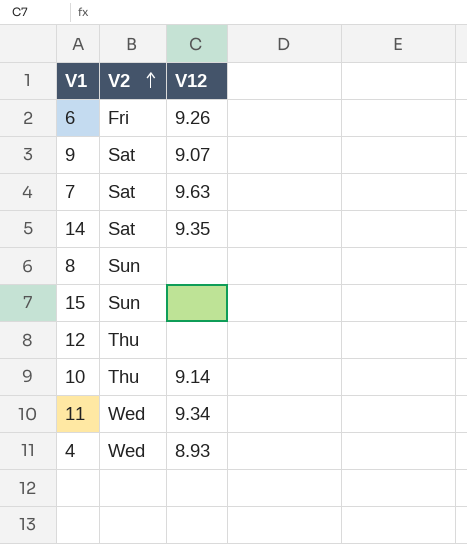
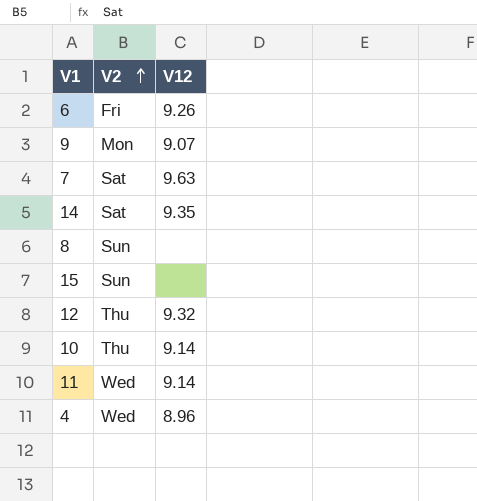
9 | V2: Sat -> Mon
12 | V12: none -> 9.32
11 | V12: 9.34 -> 9.14
4 | V12: 8.93 -> 8.96

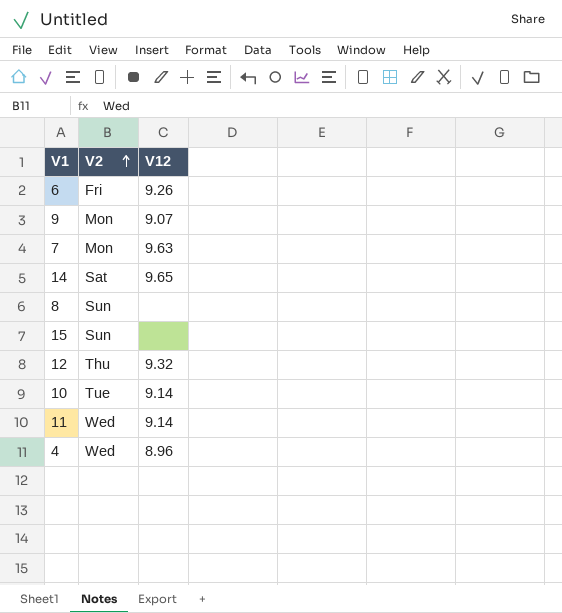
7 | V2: Sat -> Mon
14 | V12: 9.35 -> 9.65
10 | V2: Thu -> Tue

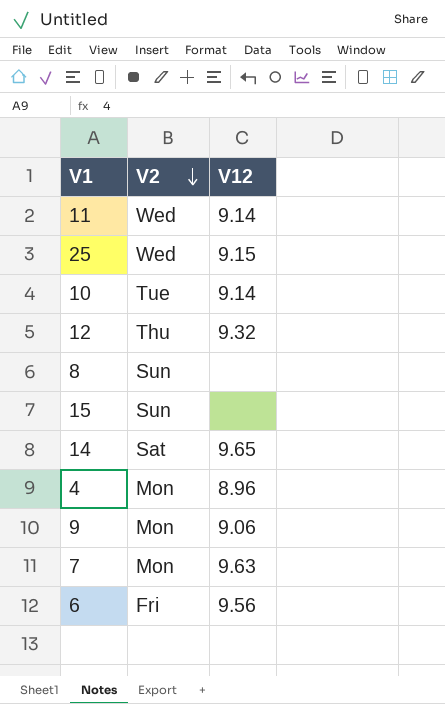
row order: V2 ascending -> V2 descending
row 25: none -> Wed | 9.15
4 | V2: Wed -> Mon
9 | V12: 9.07 -> 9.06
6 | V12: 9.26 -> 9.56

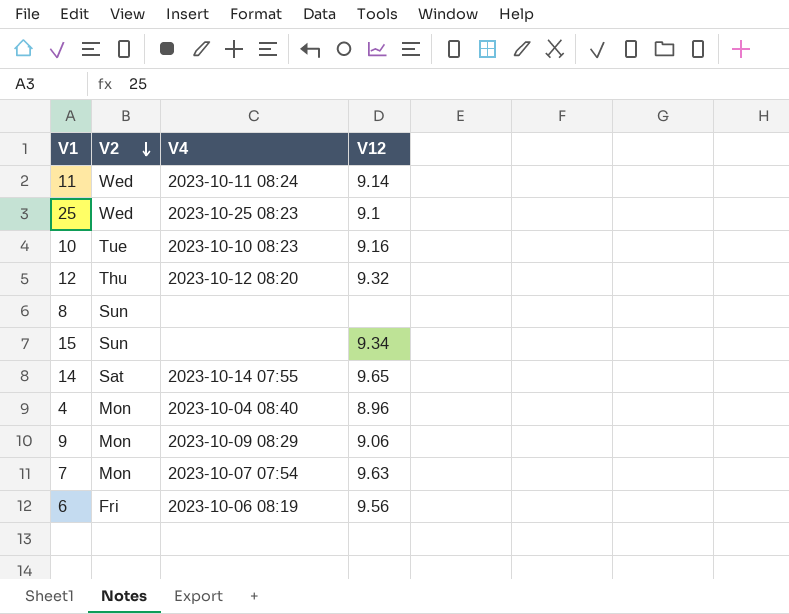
column V4 | position: none -> 3
25 | V12: 9.15 -> 9.1
10 | V12: 9.14 -> 9.16
15 | V12: none -> 9.34

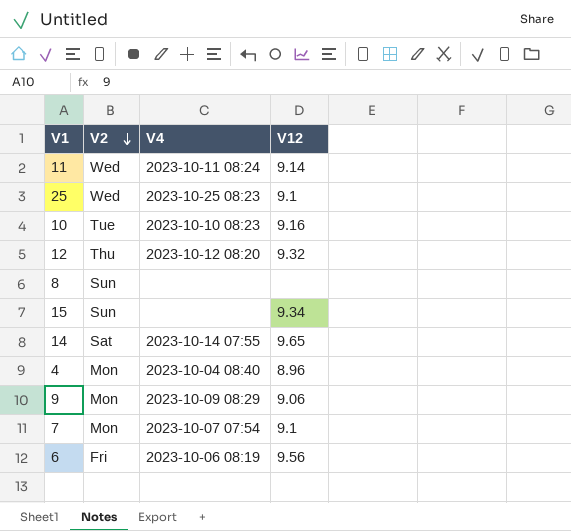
7 | V12: 9.63 -> 9.1

